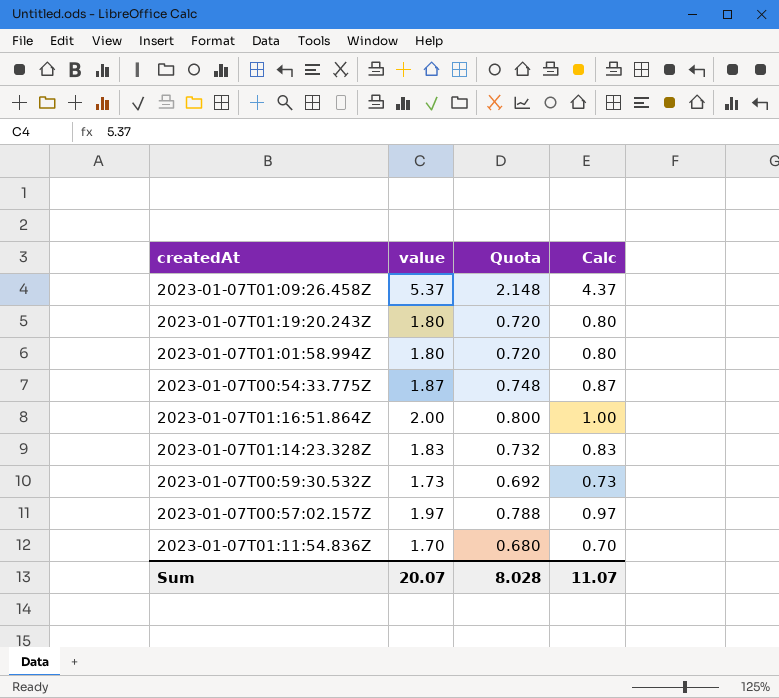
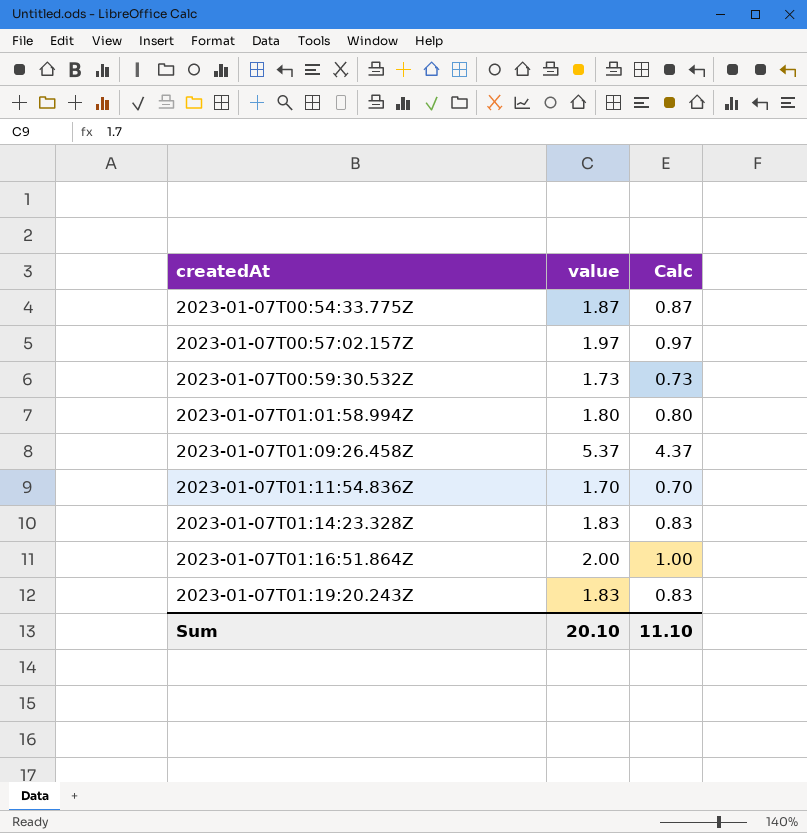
row order: none -> createdAt ascending
column Quota | formula: [value] * 0.4 -> none
2023-01-07T01:19:20.243Z | value: 1.80 -> 1.83
2023-01-07T01:19:20.243Z | Calc: 0.80 -> 0.83
Sum | value: 20.07 -> 20.10
Sum | Calc: 11.07 -> 11.10

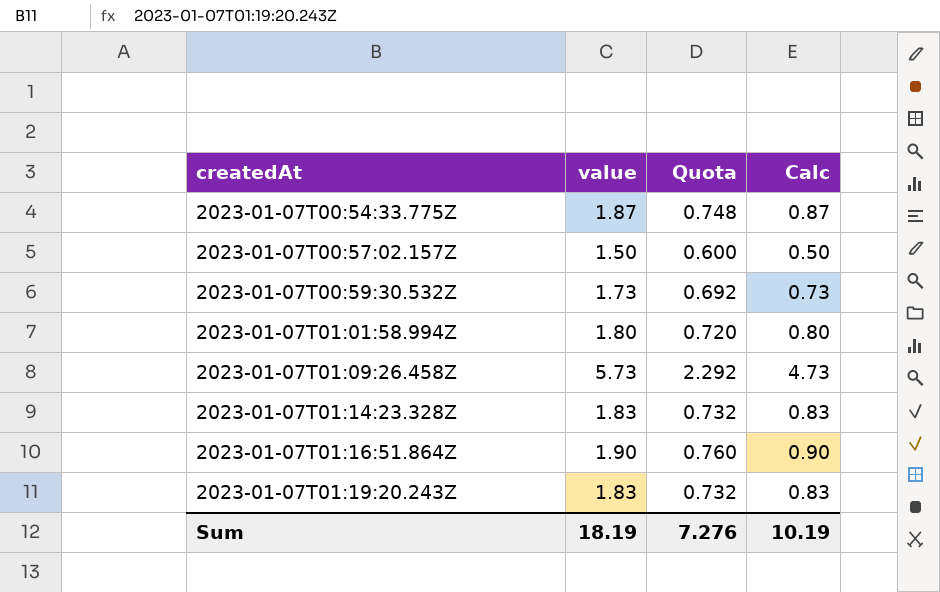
column Quota | formula: none -> [value] * 0.4
row 2023-01-07T01:11:54.836Z: 1.70 | 0.70 -> none
2023-01-07T00:57:02.157Z | value: 1.97 -> 1.50
2023-01-07T00:57:02.157Z | Calc: 0.97 -> 0.50
2023-01-07T01:09:26.458Z | value: 5.37 -> 5.73
2023-01-07T01:09:26.458Z | Calc: 4.37 -> 4.73
2023-01-07T01:16:51.864Z | value: 2.00 -> 1.90
2023-01-07T01:16:51.864Z | Calc: 1.00 -> 0.90
Sum | value: 20.10 -> 18.19
Sum | Calc: 11.10 -> 10.19

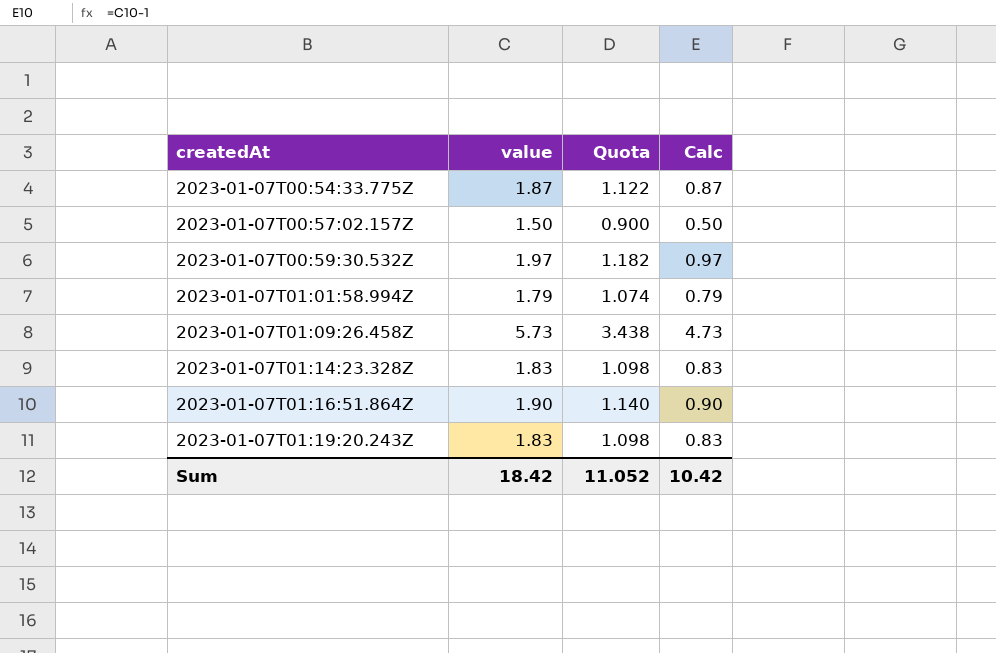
column Quota | formula: [value] * 0.4 -> [value] * 0.6
2023-01-07T00:59:30.532Z | value: 1.73 -> 1.97
2023-01-07T00:59:30.532Z | Calc: 0.73 -> 0.97
2023-01-07T01:01:58.994Z | value: 1.80 -> 1.79
2023-01-07T01:01:58.994Z | Calc: 0.80 -> 0.79
Sum | value: 18.19 -> 18.42
Sum | Quota: 7.276 -> 11.052
Sum | Calc: 10.19 -> 10.42

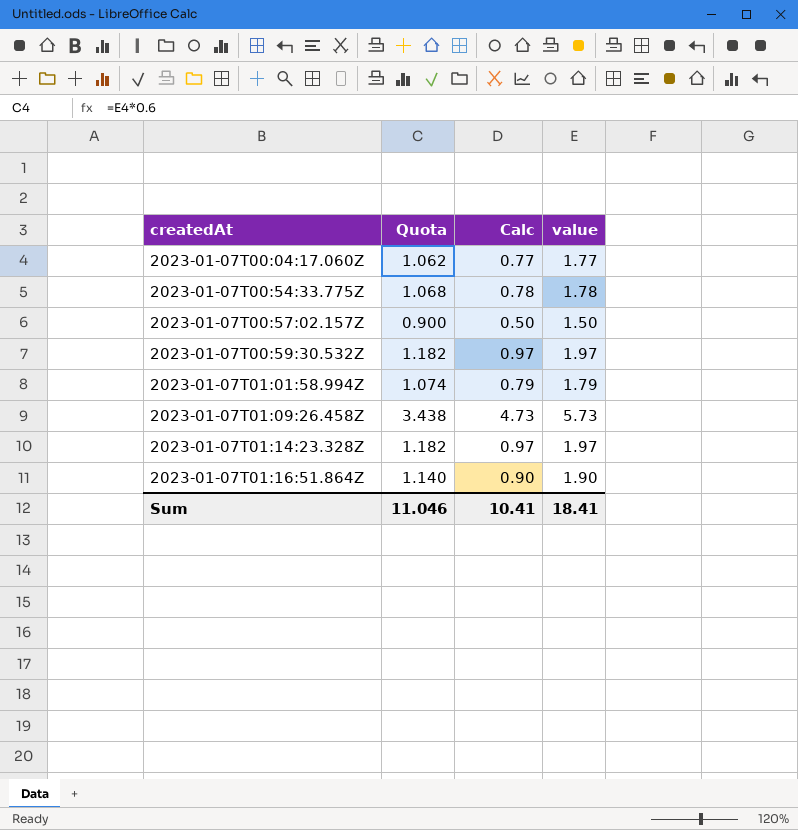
column value | position: 2 -> 4
row 2023-01-07T01:19:20.243Z: 1.83 | 1.098 | 0.83 -> none
row 2023-01-07T00:04:17.060Z: none -> 1.062 | 0.77 | 1.77
2023-01-07T00:54:33.775Z | Quota: 1.122 -> 1.068
2023-01-07T00:54:33.775Z | Calc: 0.87 -> 0.78
2023-01-07T00:54:33.775Z | value: 1.87 -> 1.78
2023-01-07T01:14:23.328Z | Quota: 1.098 -> 1.182
2023-01-07T01:14:23.328Z | Calc: 0.83 -> 0.97
2023-01-07T01:14:23.328Z | value: 1.83 -> 1.97
Sum | Quota: 11.052 -> 11.046
Sum | Calc: 10.42 -> 10.41
Sum | value: 18.42 -> 18.41

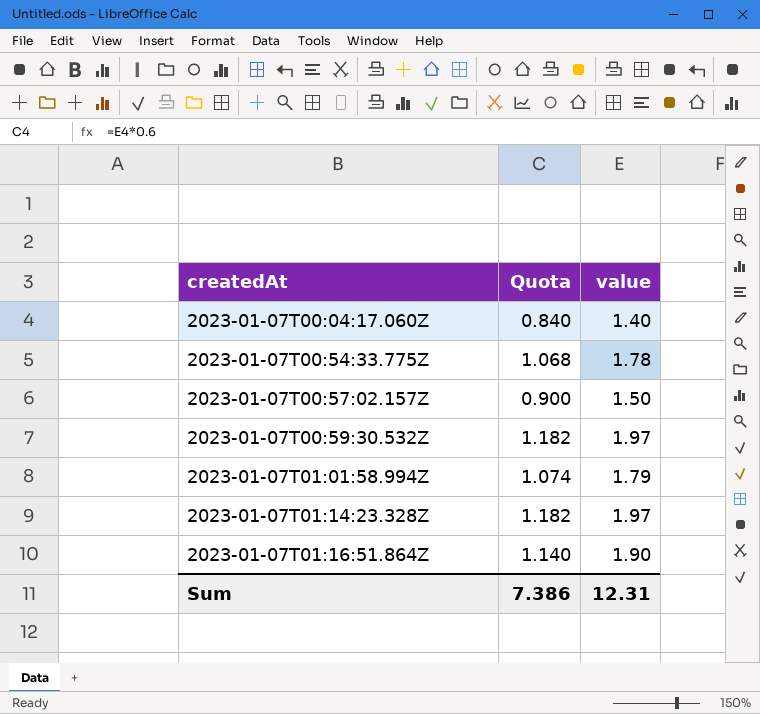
column Calc | formula: [value] - 1 -> none
row 2023-01-07T01:09:26.458Z: 3.438 | 4.73 | 5.73 -> none
2023-01-07T00:04:17.060Z | Quota: 1.062 -> 0.840
2023-01-07T00:04:17.060Z | value: 1.77 -> 1.40
Sum | Quota: 11.046 -> 7.386
Sum | value: 18.41 -> 12.31

